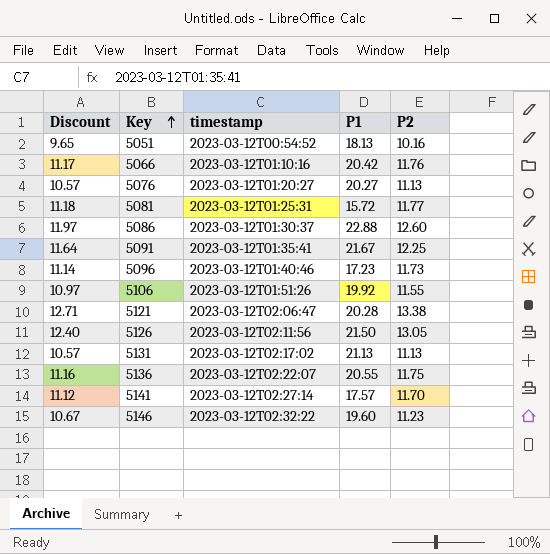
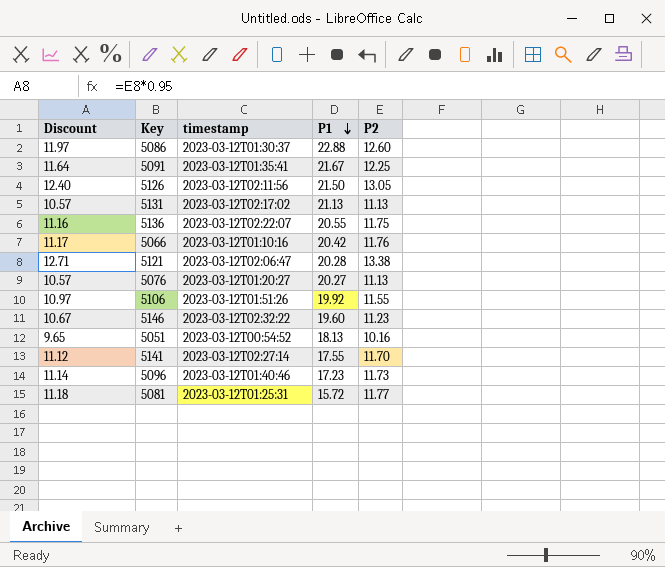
row order: Key ascending -> P1 descending
5141 | P1: 17.57 -> 17.55

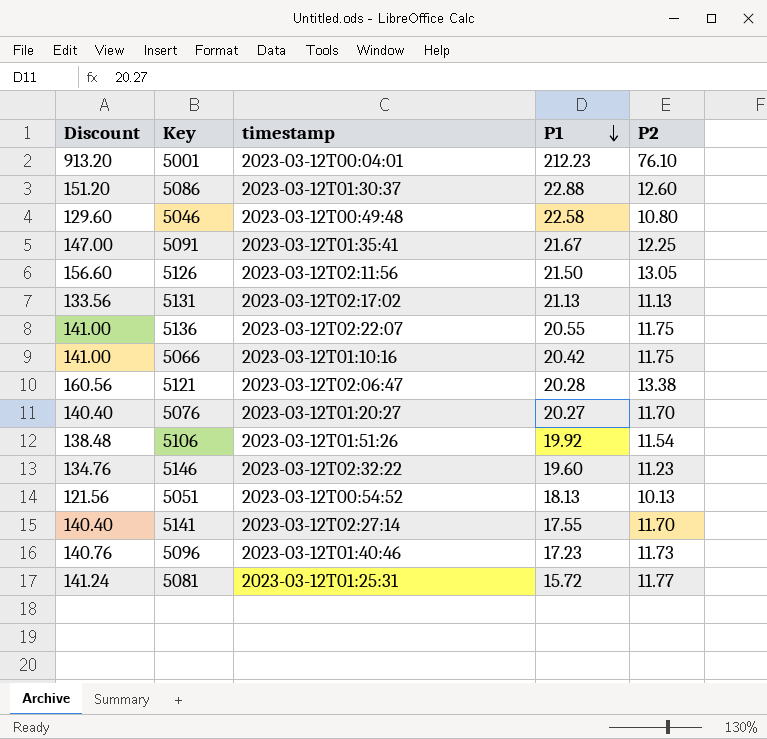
column Discount | formula: [P2] * 0.95 -> [P2] * 12
row 5001: none -> 913.20 | 2023-03-12T00:04:01 | 212.23 | 76.10
row 5046: none -> 129.60 | 2023-03-12T00:49:48 | 22.58 | 10.80
5066 | P2: 11.76 -> 11.75
5076 | P2: 11.13 -> 11.70
5106 | P2: 11.55 -> 11.54
5051 | P2: 10.16 -> 10.13

